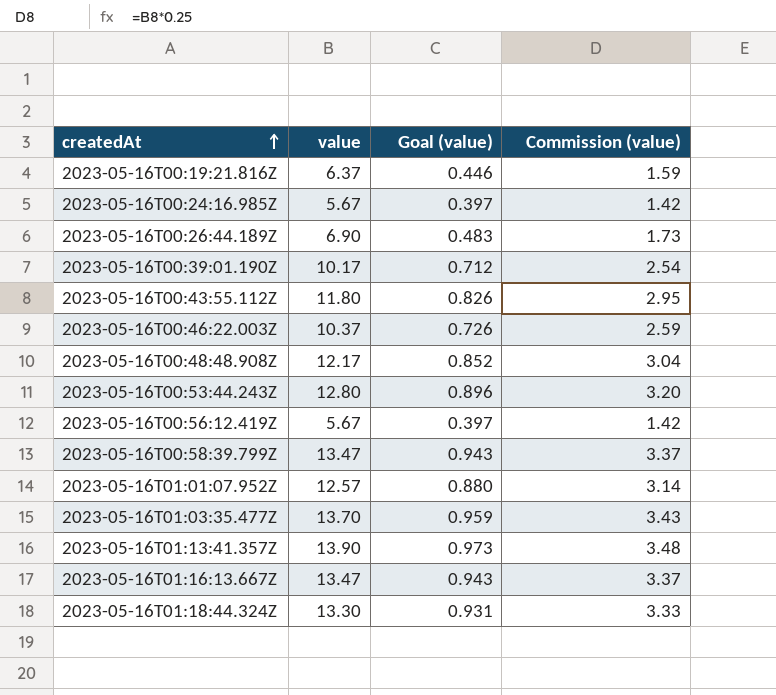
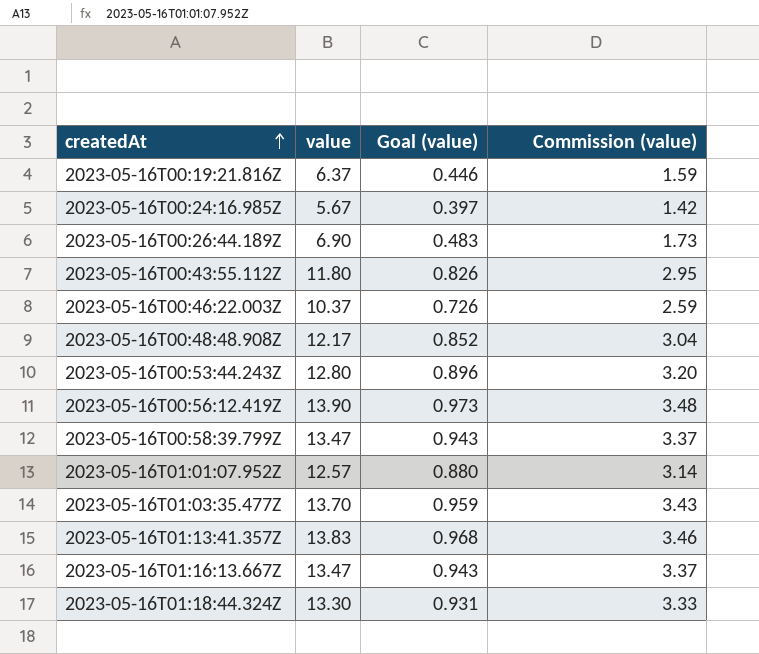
row 2023-05-16T00:39:01.190Z: 10.17 | 0.712 | 2.54 -> none
2023-05-16T00:56:12.419Z | value: 5.67 -> 13.90
2023-05-16T00:56:12.419Z | Goal (value): 0.397 -> 0.973
2023-05-16T00:56:12.419Z | Commission (value): 1.42 -> 3.48
2023-05-16T01:13:41.357Z | value: 13.90 -> 13.83
2023-05-16T01:13:41.357Z | Goal (value): 0.973 -> 0.968
2023-05-16T01:13:41.357Z | Commission (value): 3.48 -> 3.46

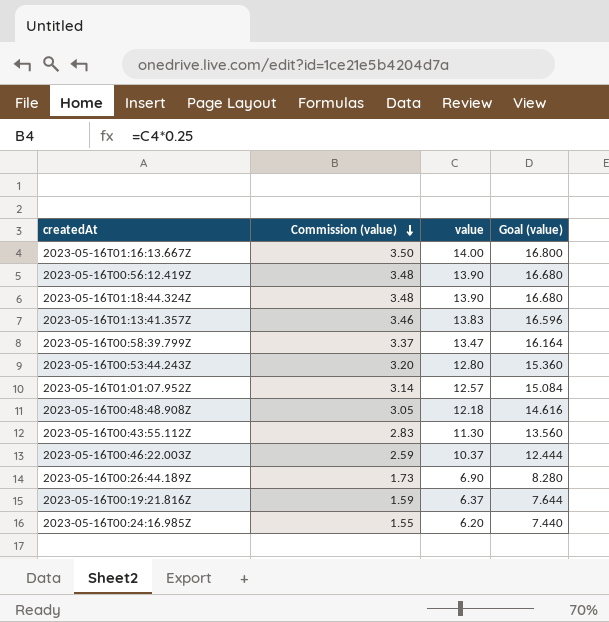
row order: createdAt ascending -> Commission (value) descending
column Commission (value) | position: 4 -> 2
column Goal (value) | formula: [value] * 0.07 -> [value] * 1.2
row 2023-05-16T01:03:35.477Z: 13.70 | 0.959 | 3.43 -> none
2023-05-16T01:16:13.667Z | Commission (value): 3.37 -> 3.50
2023-05-16T01:16:13.667Z | value: 13.47 -> 14.00
2023-05-16T01:18:44.324Z | Commission (value): 3.33 -> 3.48
2023-05-16T01:18:44.324Z | value: 13.30 -> 13.90
2023-05-16T00:48:48.908Z | Commission (value): 3.04 -> 3.05
2023-05-16T00:48:48.908Z | value: 12.17 -> 12.18
2023-05-16T00:43:55.112Z | Commission (value): 2.95 -> 2.83
2023-05-16T00:43:55.112Z | value: 11.80 -> 11.30
2023-05-16T00:24:16.985Z | Commission (value): 1.42 -> 1.55
2023-05-16T00:24:16.985Z | value: 5.67 -> 6.20

